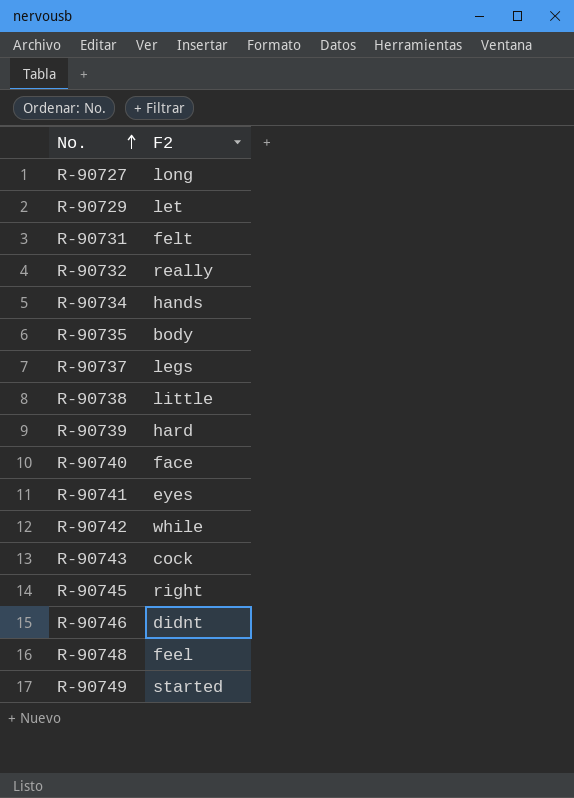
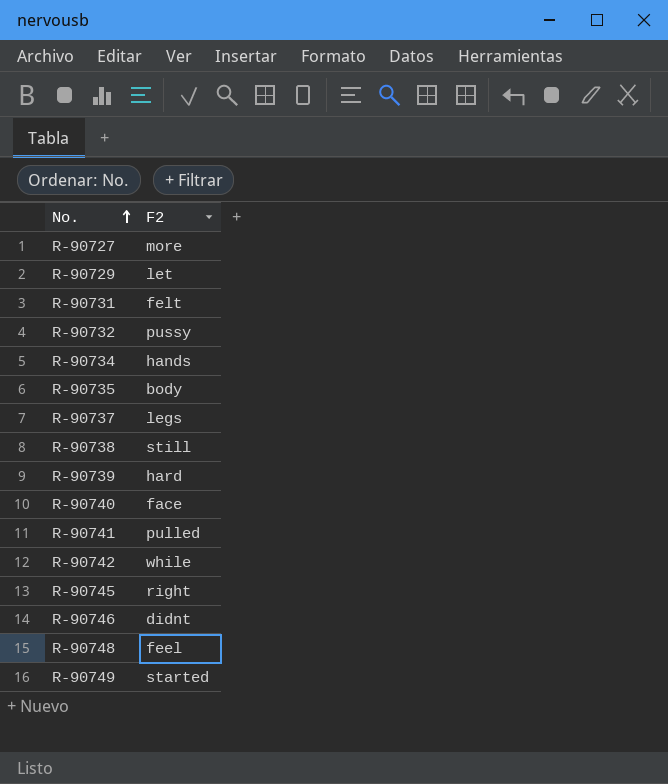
row R-90743: cock -> none
R-90727 | F2: long -> more
R-90732 | F2: really -> pussy
R-90738 | F2: little -> still
R-90741 | F2: eyes -> pulled

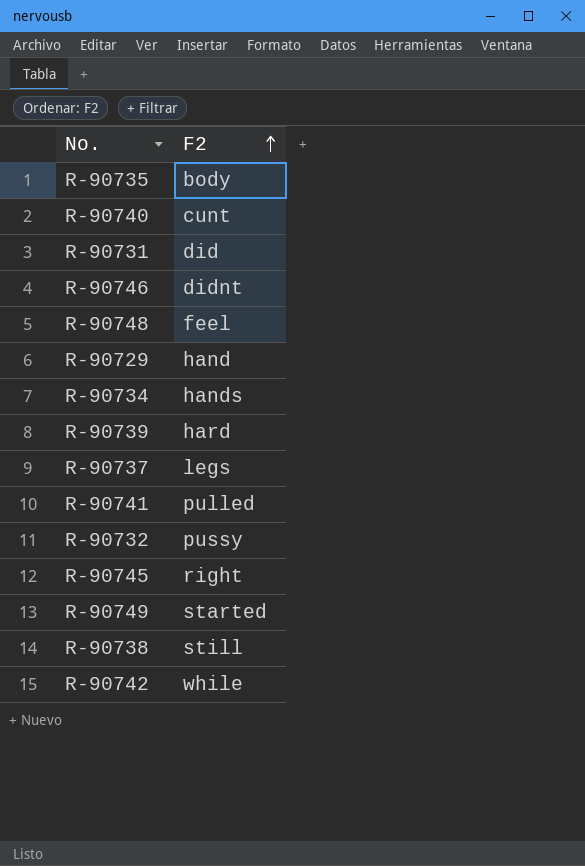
row order: No. ascending -> F2 ascending
row R-90727: more -> none
R-90740 | F2: face -> cunt
R-90731 | F2: felt -> did
R-90729 | F2: let -> hand

